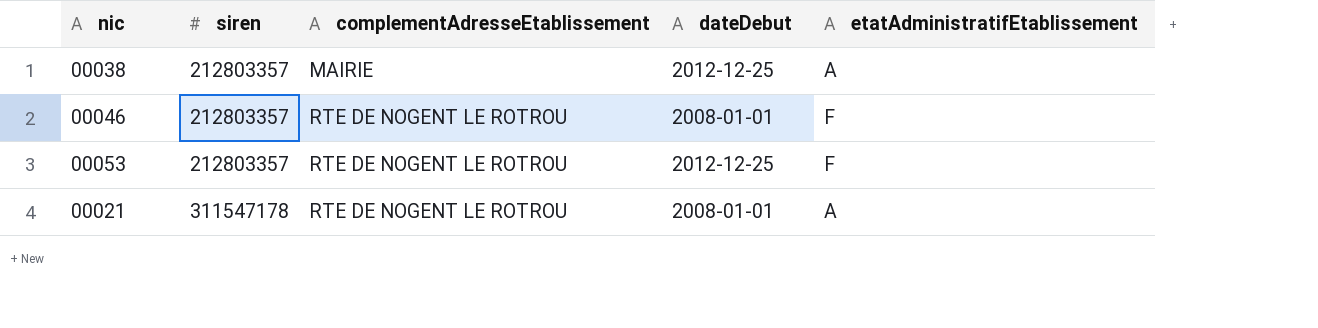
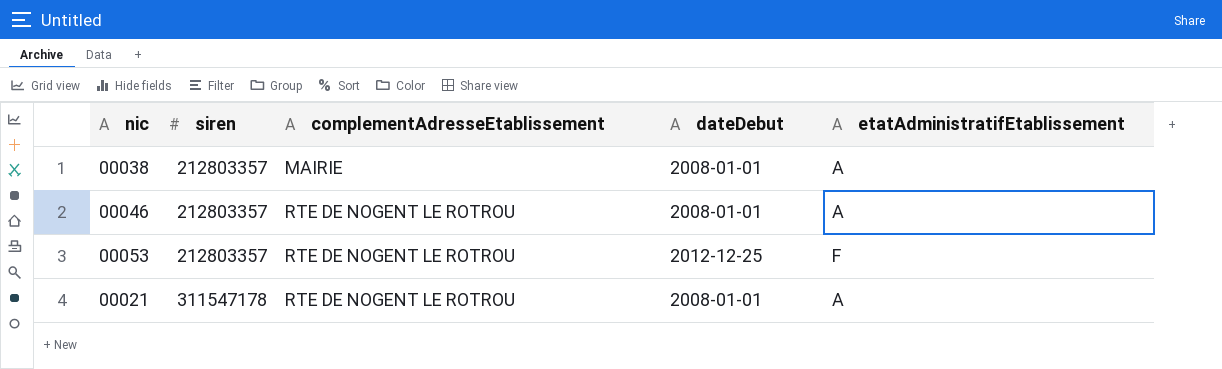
00038 | dateDebut: 2012-12-25 -> 2008-01-01
00046 | etatAdministratifEtablissement: F -> A

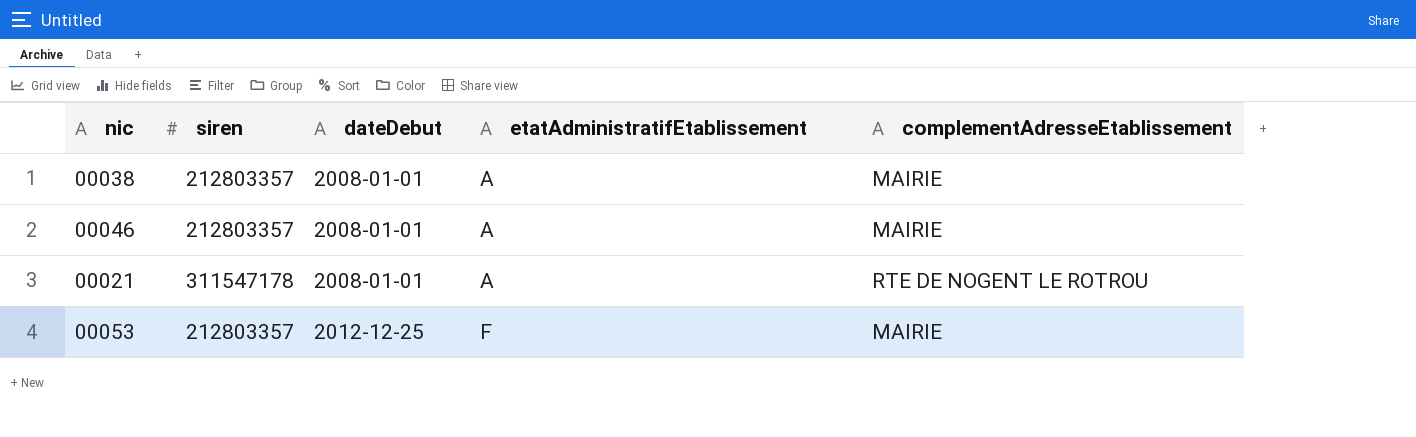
row order: siren ascending -> dateDebut ascending
column complementAdresseEtablissement | position: 3 -> 5
00046 | complementAdresseEtablissement: RTE DE NOGENT LE ROTROU -> MAIRIE
00053 | complementAdresseEtablissement: RTE DE NOGENT LE ROTROU -> MAIRIE

